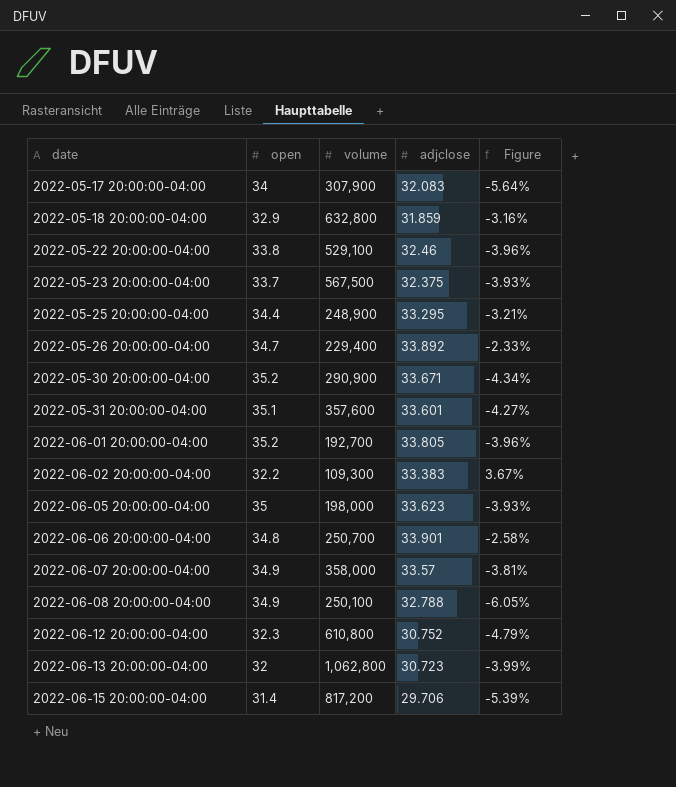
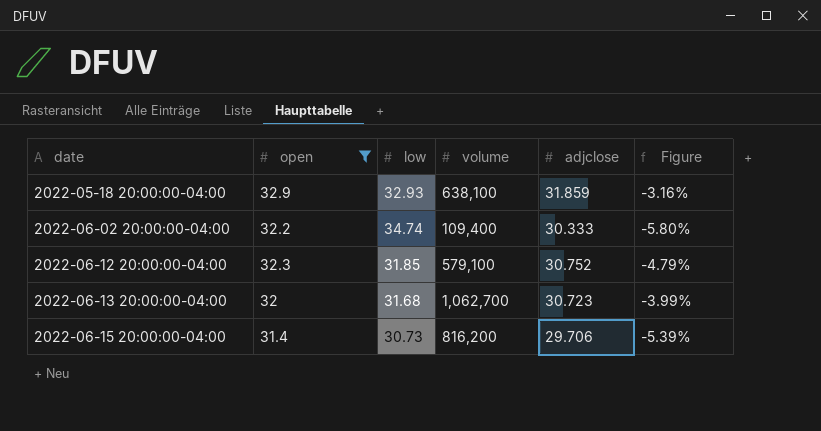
filter: none -> open <= 32.9
column low | position: none -> 3
2022-05-18 20:00:00-04:00 | volume: 632,800 -> 638,100
2022-06-02 20:00:00-04:00 | volume: 109,300 -> 109,400
2022-06-02 20:00:00-04:00 | adjclose: 33.383 -> 30.333
2022-06-02 20:00:00-04:00 | Figure: 3.67% -> -5.80%
2022-06-12 20:00:00-04:00 | volume: 610,800 -> 579,100
2022-06-13 20:00:00-04:00 | volume: 1,062,800 -> 1,062,700
2022-06-15 20:00:00-04:00 | volume: 817,200 -> 816,200

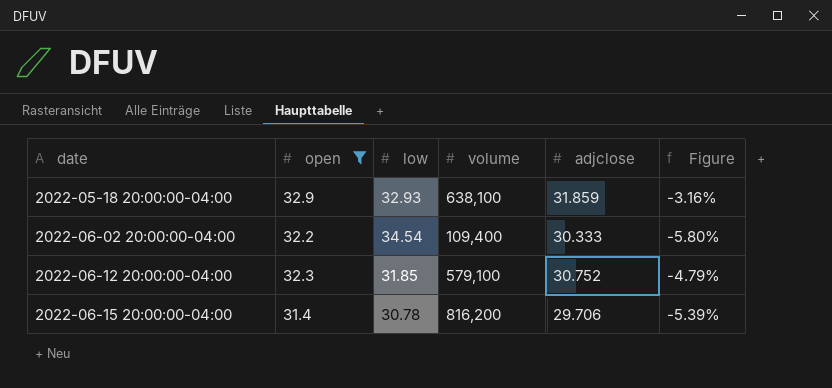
row 2022-06-13 20:00:00-04:00: 32 | 31.68 | 1,062,700 | 30.723 | -3.99% -> none
2022-06-02 20:00:00-04:00 | low: 34.74 -> 34.54
2022-06-15 20:00:00-04:00 | low: 30.73 -> 30.78

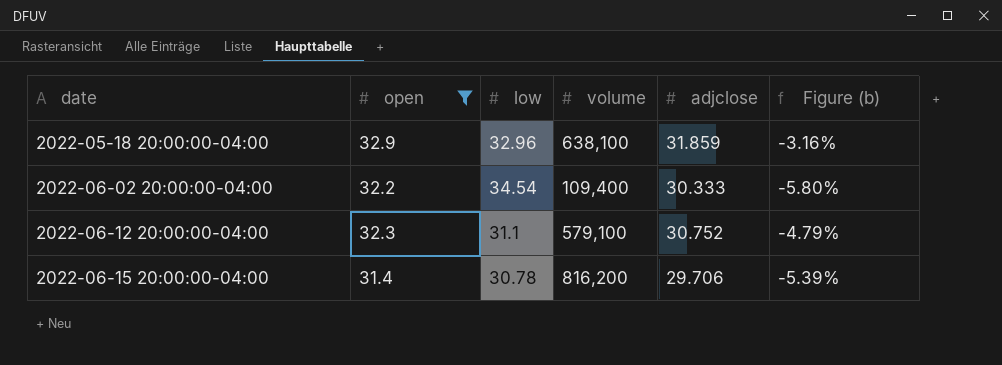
column name: Figure -> Figure (b)
2022-05-18 20:00:00-04:00 | low: 32.93 -> 32.96
2022-06-12 20:00:00-04:00 | low: 31.85 -> 31.1

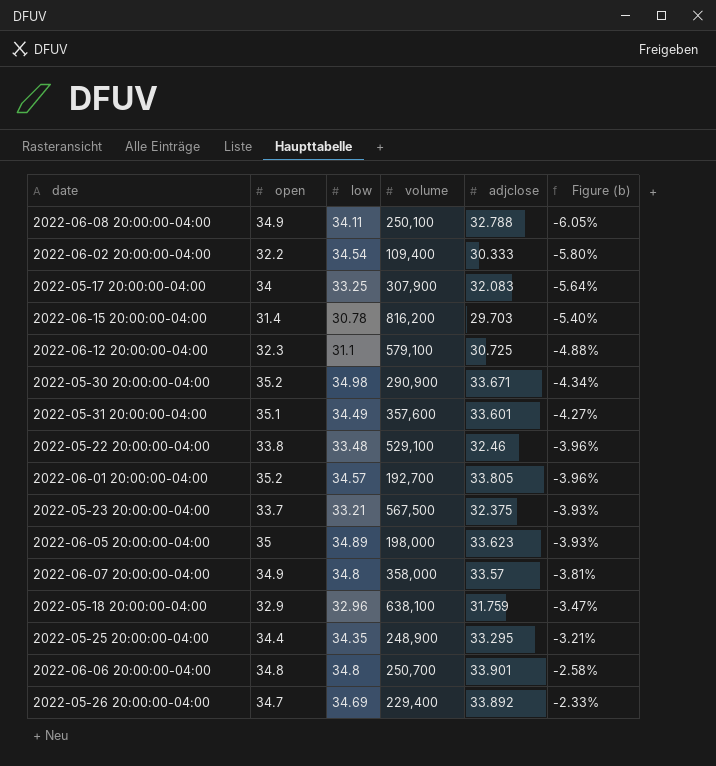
filter: open <= 32.9 -> none
row order: date ascending -> Figure (b) ascending
2022-06-15 20:00:00-04:00 | adjclose: 29.706 -> 29.703
2022-06-15 20:00:00-04:00 | Figure (b): -5.39% -> -5.40%
2022-06-12 20:00:00-04:00 | adjclose: 30.752 -> 30.725
2022-06-12 20:00:00-04:00 | Figure (b): -4.79% -> -4.88%
2022-05-18 20:00:00-04:00 | adjclose: 31.859 -> 31.759
2022-05-18 20:00:00-04:00 | Figure (b): -3.16% -> -3.47%

